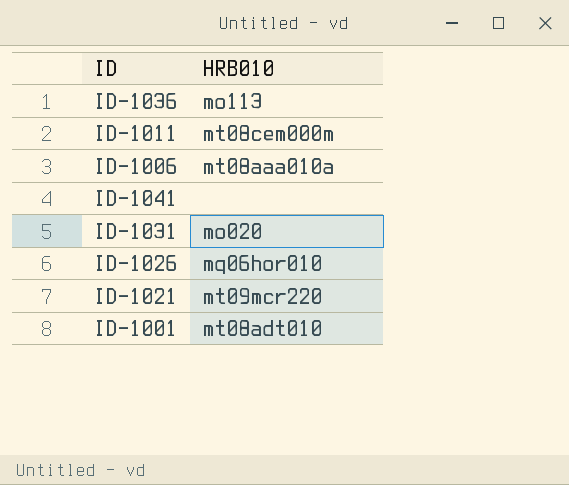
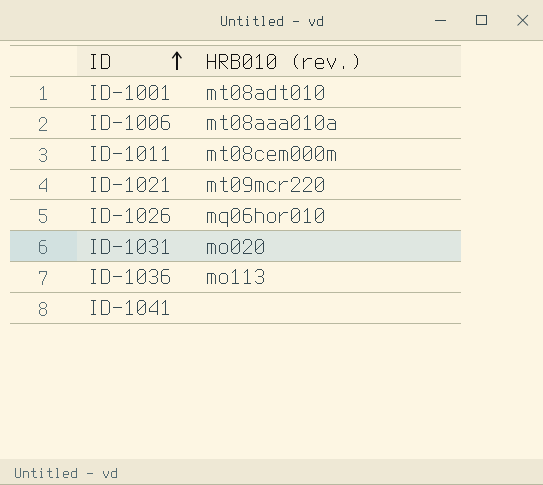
row order: none -> ID ascending
column name: HRB010 -> HRB010 (rev.)

